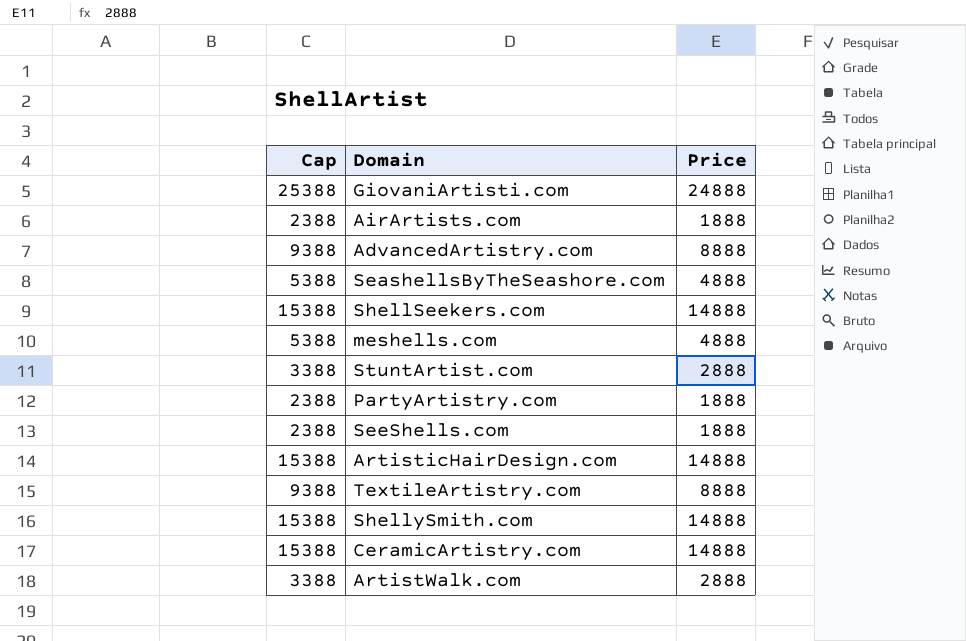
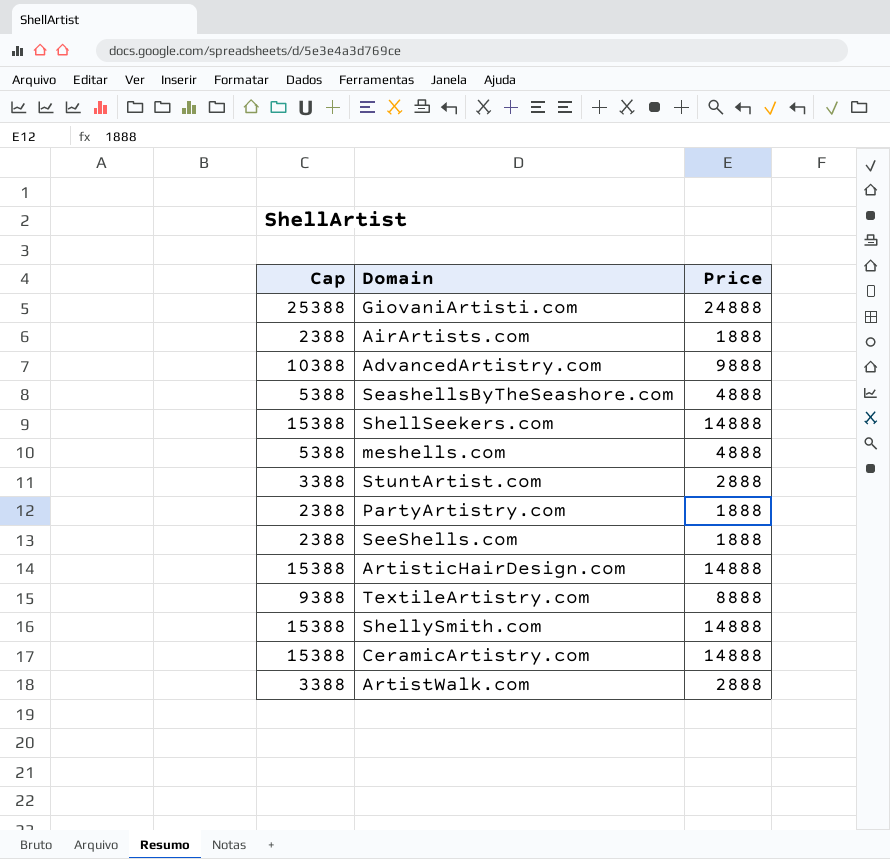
AdvancedArtistry.com | Cap: 9388 -> 10388
AdvancedArtistry.com | Price: 8888 -> 9888

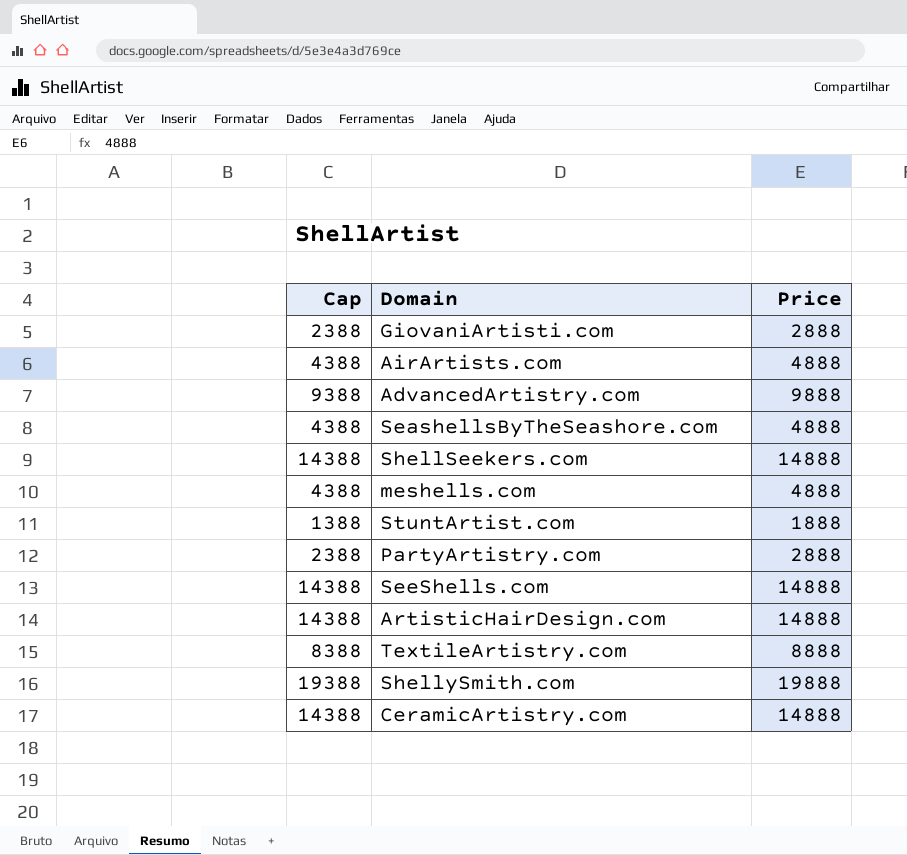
column Cap | formula: [Price] + 500 -> [Price] - 500
row ArtistWalk.com: 3388 | 2888 -> none
GiovaniArtisti.com | Price: 24888 -> 2888
AirArtists.com | Price: 1888 -> 4888
StuntArtist.com | Price: 2888 -> 1888
PartyArtistry.com | Price: 1888 -> 2888
SeeShells.com | Price: 1888 -> 14888
ShellySmith.com | Price: 14888 -> 19888

